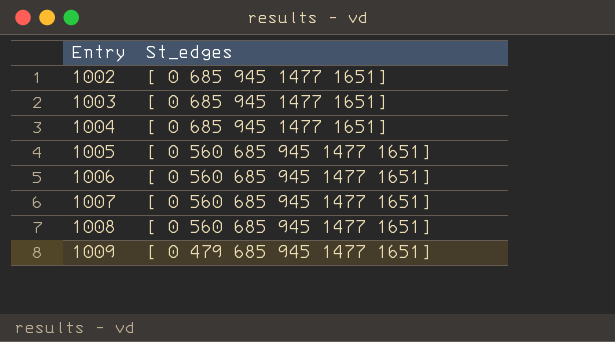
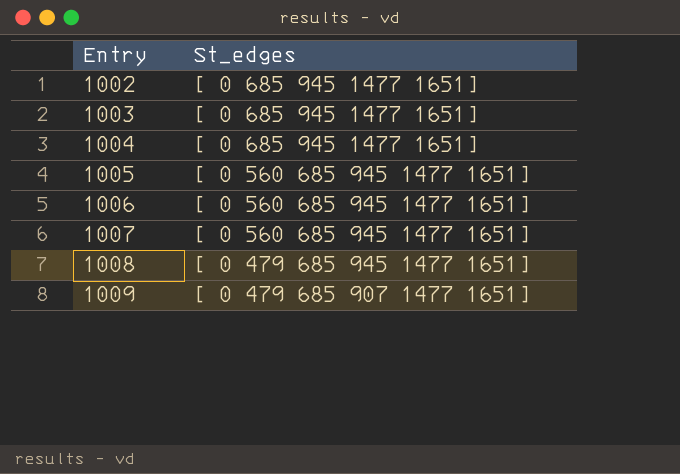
1008 | St_edges: [ 0 560 685 945 1477 1651] -> [ 0 479 685 945 1477 1651]
1009 | St_edges: [ 0 479 685 945 1477 1651] -> [ 0 479 685 907 1477 1651]

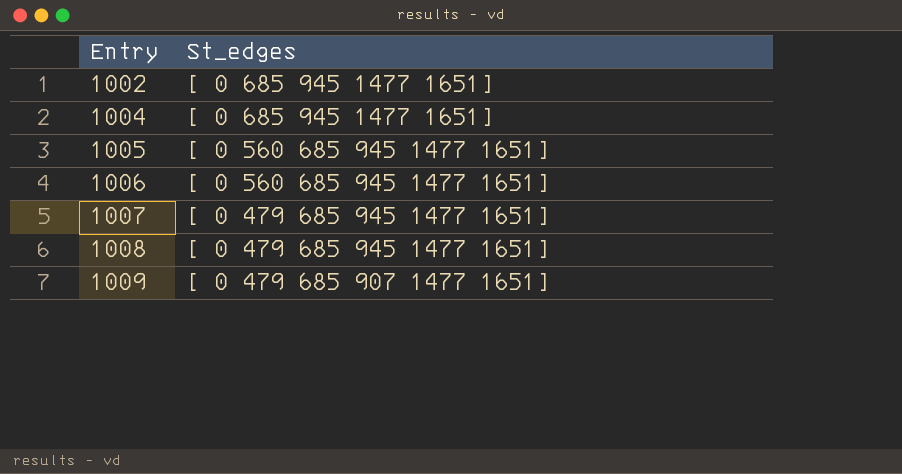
row 1003: [ 0 685 945 1477 1651] -> none
1007 | St_edges: [ 0 560 685 945 1477 1651] -> [ 0 479 685 945 1477 1651]

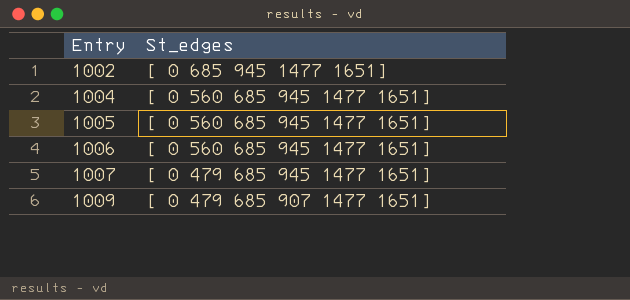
row 1008: [ 0 479 685 945 1477 1651] -> none
1004 | St_edges: [ 0 685 945 1477 1651] -> [ 0 560 685 945 1477 1651]

